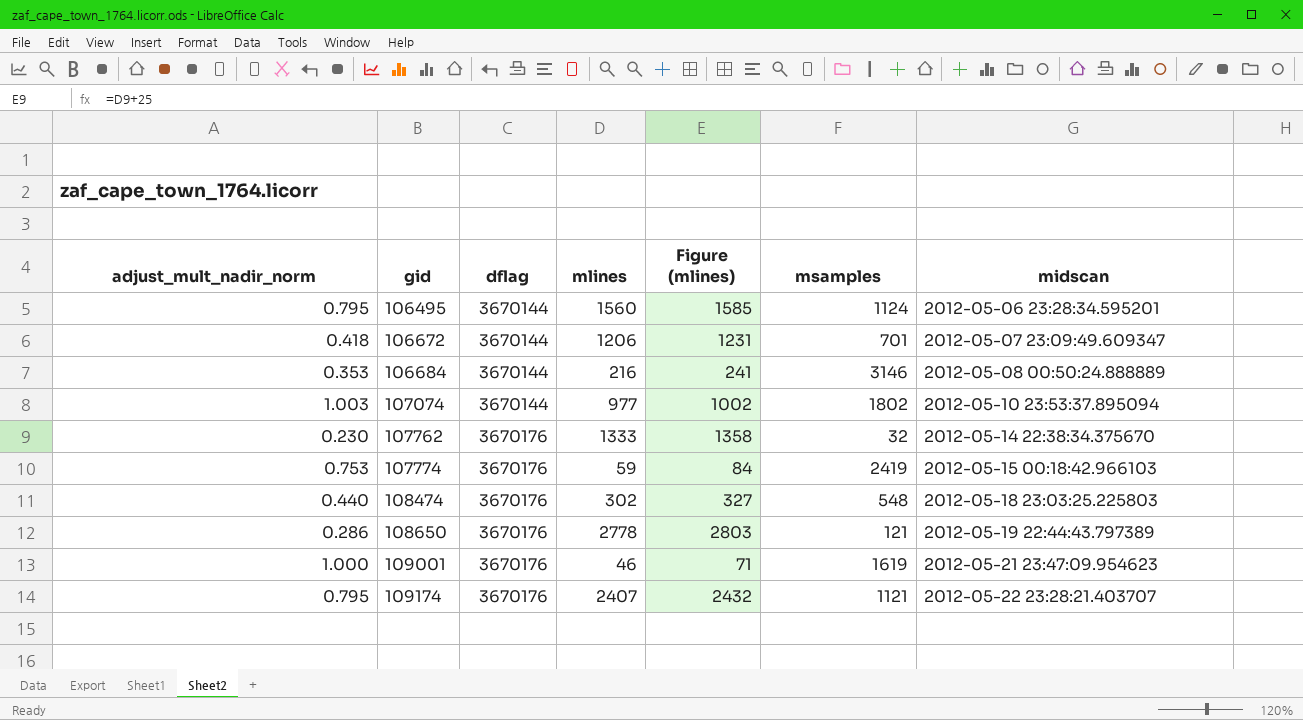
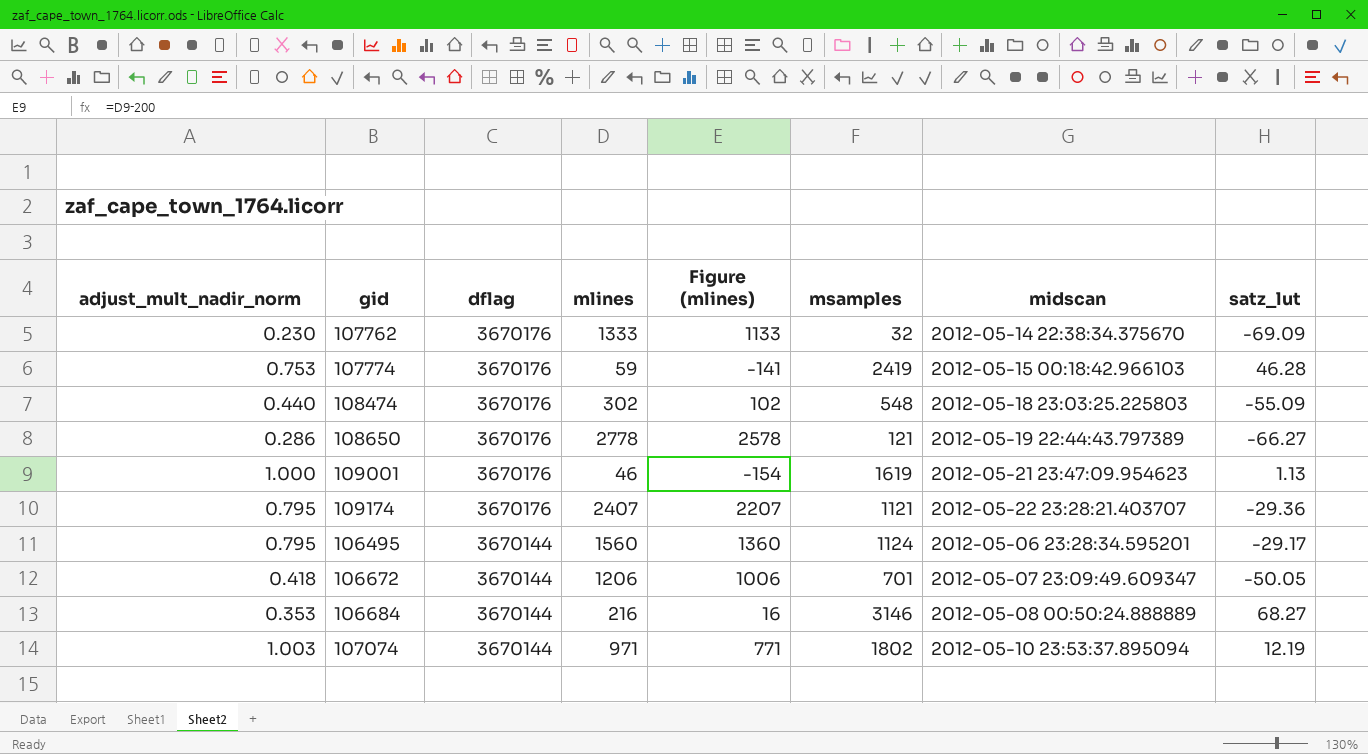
row order: gid ascending -> dflag descending
column Figure (mlines) | formula: [mlines] + 25 -> [mlines] - 200
column satz_lut | position: none -> 8
107074 | mlines: 977 -> 971

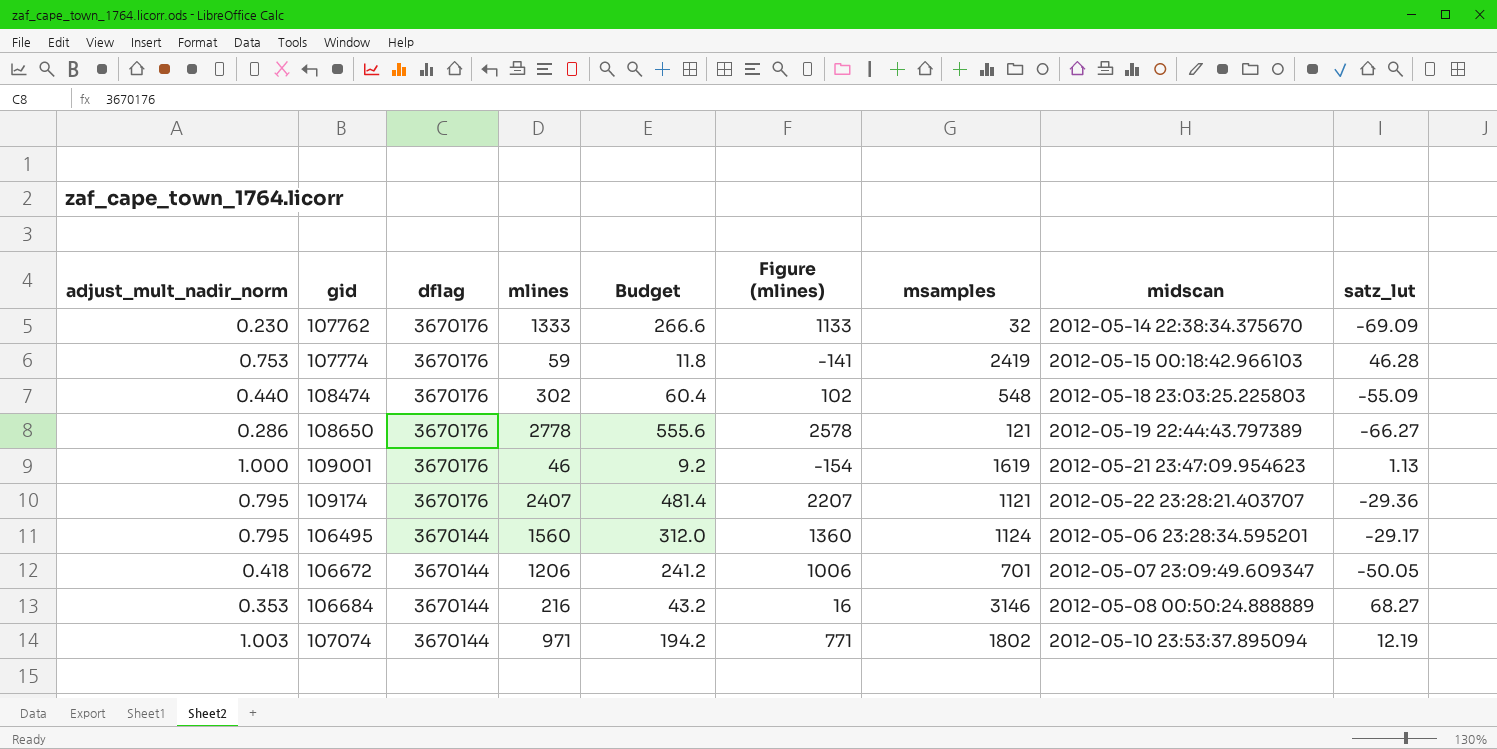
column Budget | formula: none -> [mlines] * 0.2

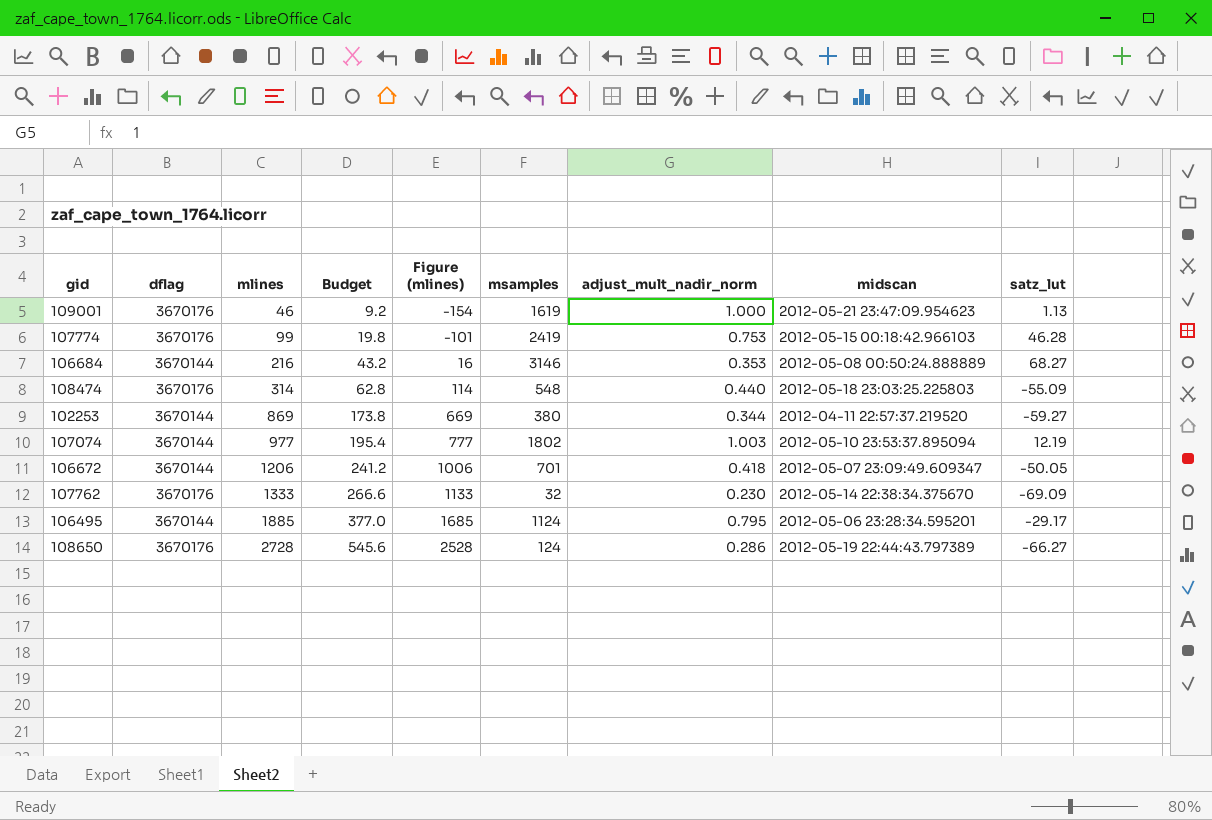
row order: dflag descending -> mlines ascending
column adjust_mult_nadir_norm | position: 1 -> 7
row 109174: 0.795 | 3670176 | 2407 | 481.4 | 2207 | 1121 | 2012-05-22 23:28:21.403707 | -29.36 -> none
107774 | mlines: 59 -> 99
107774 | Budget: 11.8 -> 19.8
107774 | Figure (mlines): -141 -> -101
108474 | mlines: 302 -> 314
108474 | Budget: 60.4 -> 62.8
108474 | Figure (mlines): 102 -> 114
row 102253: none -> 3670144 | 869 | 173.8 | 669 | 380 | 0.344 | 2012-04-11 22:57:37.219520 | -59.27
107074 | mlines: 971 -> 977
107074 | Budget: 194.2 -> 195.4
107074 | Figure (mlines): 771 -> 777
106495 | mlines: 1560 -> 1885
106495 | Budget: 312.0 -> 377.0
106495 | Figure (mlines): 1360 -> 1685
108650 | mlines: 2778 -> 2728
108650 | Budget: 555.6 -> 545.6
108650 | Figure (mlines): 2578 -> 2528
108650 | msamples: 121 -> 124

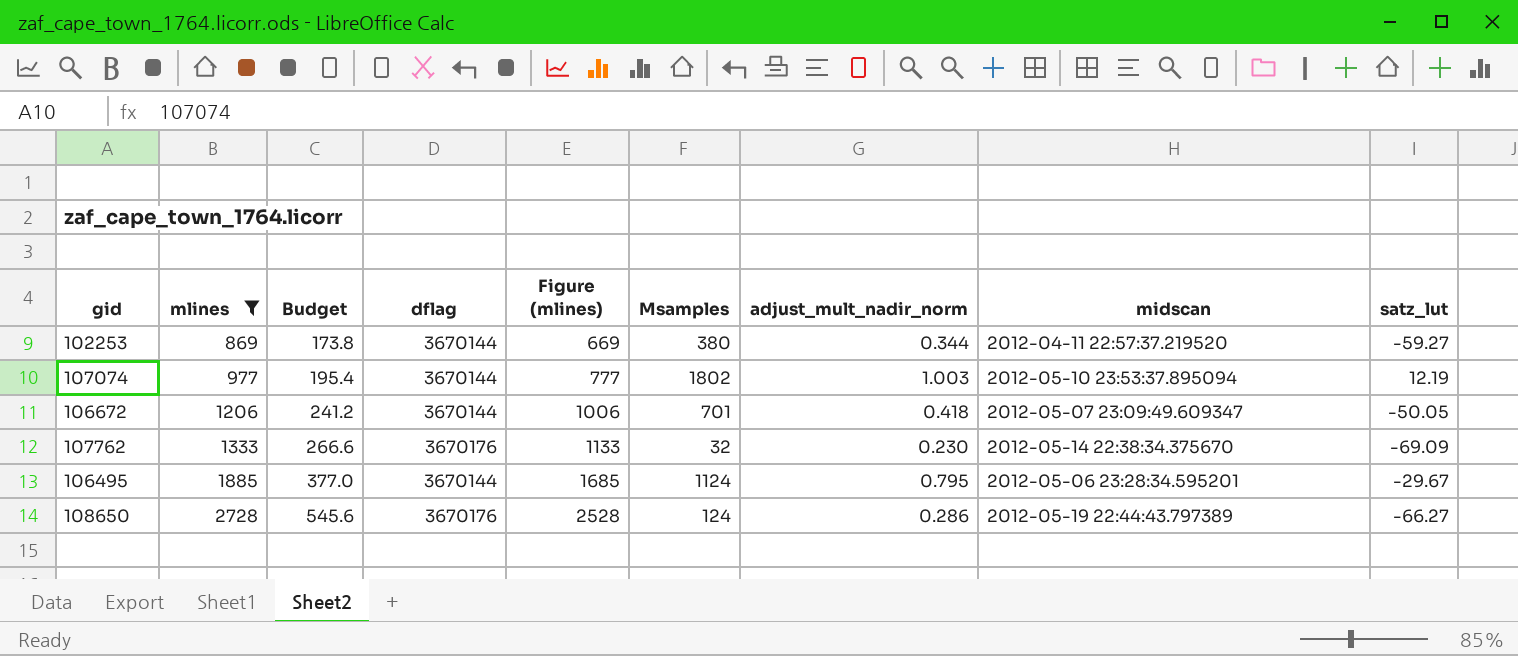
filter: none -> mlines >= 869
column dflag | position: 2 -> 4
column name: msamples -> Msamples
106495 | satz_lut: -29.17 -> -29.67

